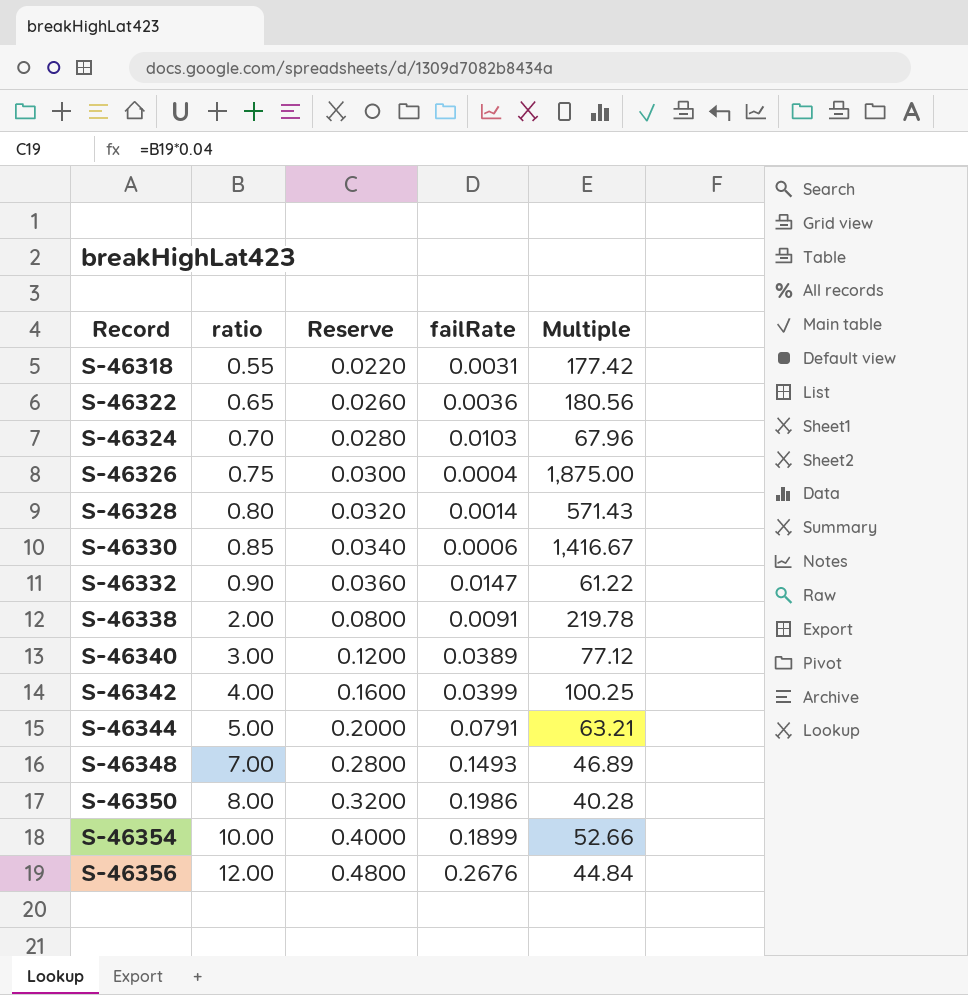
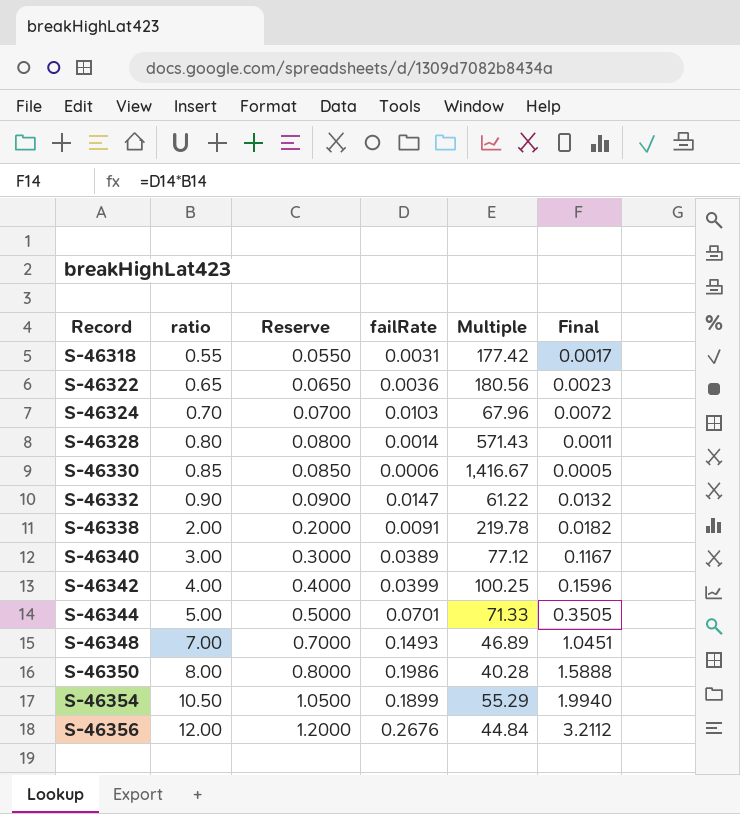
column Reserve | formula: [ratio] * 0.04 -> [ratio] * 0.1
column Final | formula: none -> [ratio] * [failRate]
row S-46326: 0.75 | 0.0300 | 0.0004 | 1,875.00 -> none
S-46344 | failRate: 0.0791 -> 0.0701
S-46344 | Multiple: 63.21 -> 71.33
S-46354 | ratio: 10.00 -> 10.50
S-46354 | Multiple: 52.66 -> 55.29

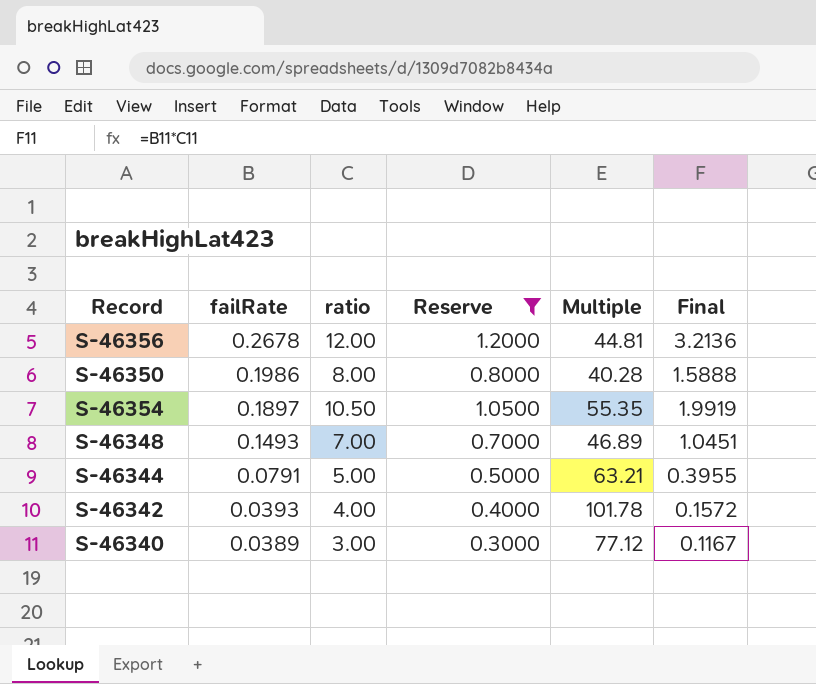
filter: none -> Reserve >= 0.3000
row order: Record ascending -> failRate descending
column failRate | position: 4 -> 2
S-46356 | failRate: 0.2676 -> 0.2678
S-46356 | Multiple: 44.84 -> 44.81
S-46356 | Final: 3.2112 -> 3.2136
S-46354 | failRate: 0.1899 -> 0.1897
S-46354 | Multiple: 55.29 -> 55.35
S-46354 | Final: 1.9940 -> 1.9919
S-46344 | failRate: 0.0701 -> 0.0791
S-46344 | Multiple: 71.33 -> 63.21
S-46344 | Final: 0.3505 -> 0.3955
S-46342 | failRate: 0.0399 -> 0.0393
S-46342 | Multiple: 100.25 -> 101.78
S-46342 | Final: 0.1596 -> 0.1572

